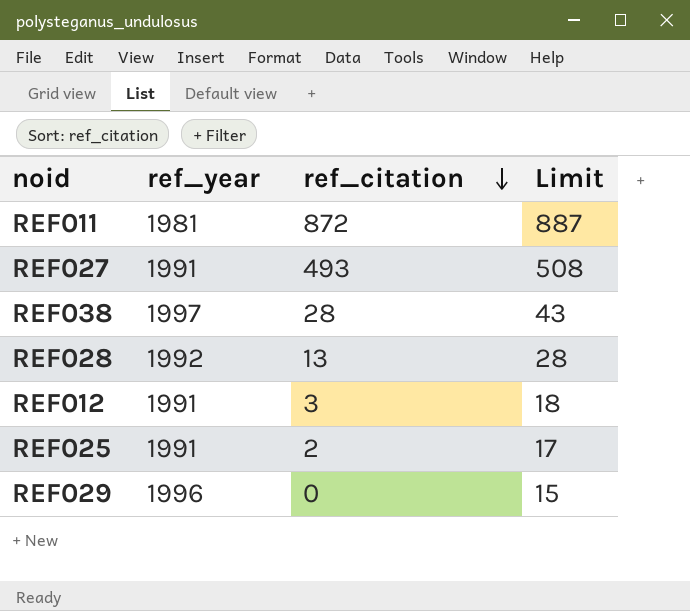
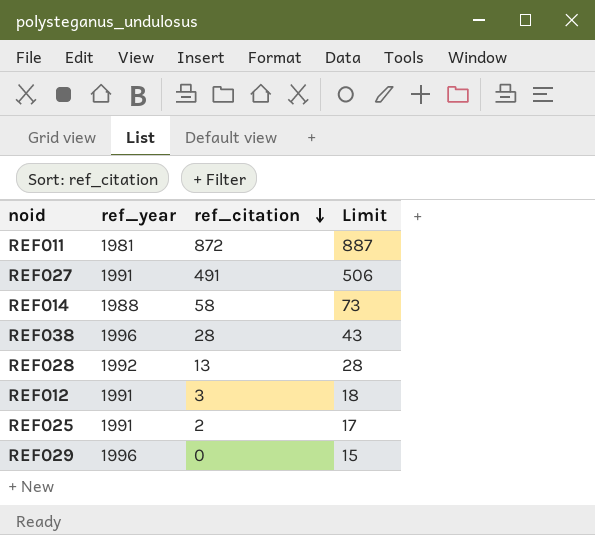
REF027 | ref_citation: 493 -> 491
REF027 | Limit: 508 -> 506
row REF014: none -> 1988 | 58 | 73
REF038 | ref_year: 1997 -> 1996

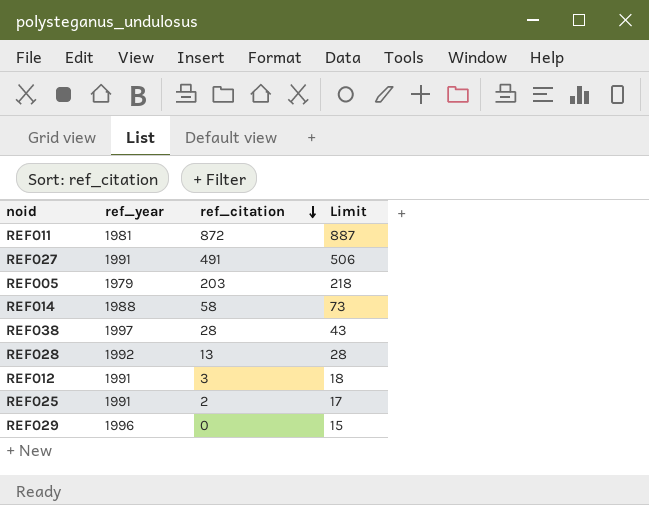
row REF005: none -> 1979 | 203 | 218
REF038 | ref_year: 1996 -> 1997

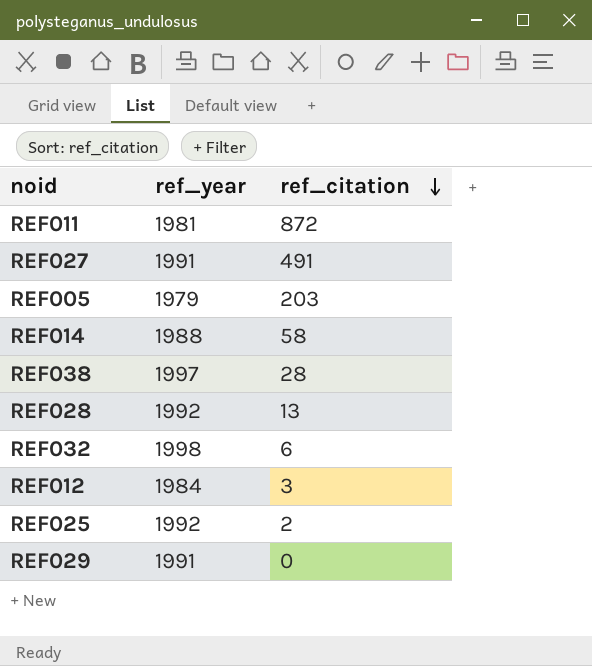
column Limit | formula: [ref_citation] + 15 -> none
row REF032: none -> 1998 | 6
REF012 | ref_year: 1991 -> 1984
REF025 | ref_year: 1991 -> 1992
REF029 | ref_year: 1996 -> 1991

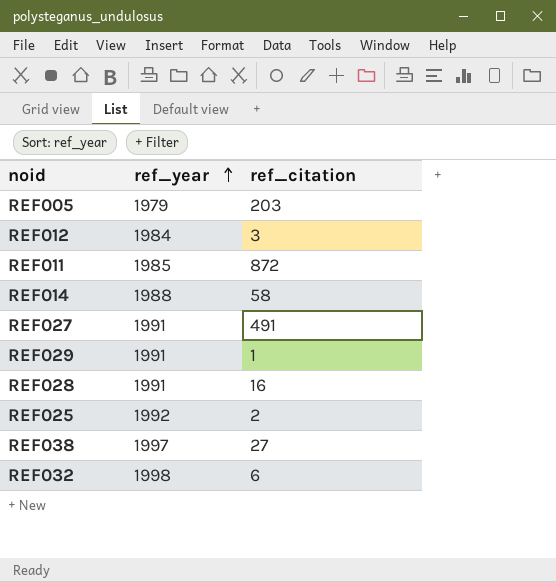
row order: ref_citation descending -> ref_year ascending
REF011 | ref_year: 1981 -> 1985
REF029 | ref_citation: 0 -> 1
REF028 | ref_year: 1992 -> 1991
REF028 | ref_citation: 13 -> 16
REF038 | ref_citation: 28 -> 27

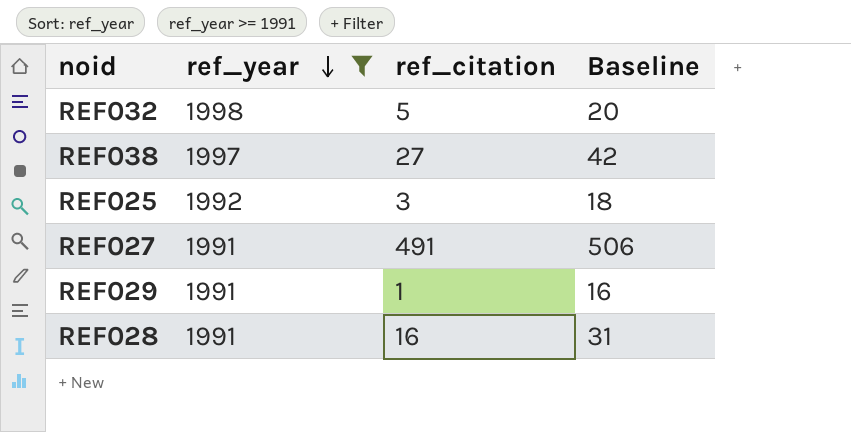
filter: none -> ref_year >= 1991
row order: ref_year ascending -> ref_year descending
column Baseline | formula: none -> [ref_citation] + 15
REF032 | ref_citation: 6 -> 5
REF025 | ref_citation: 2 -> 3

